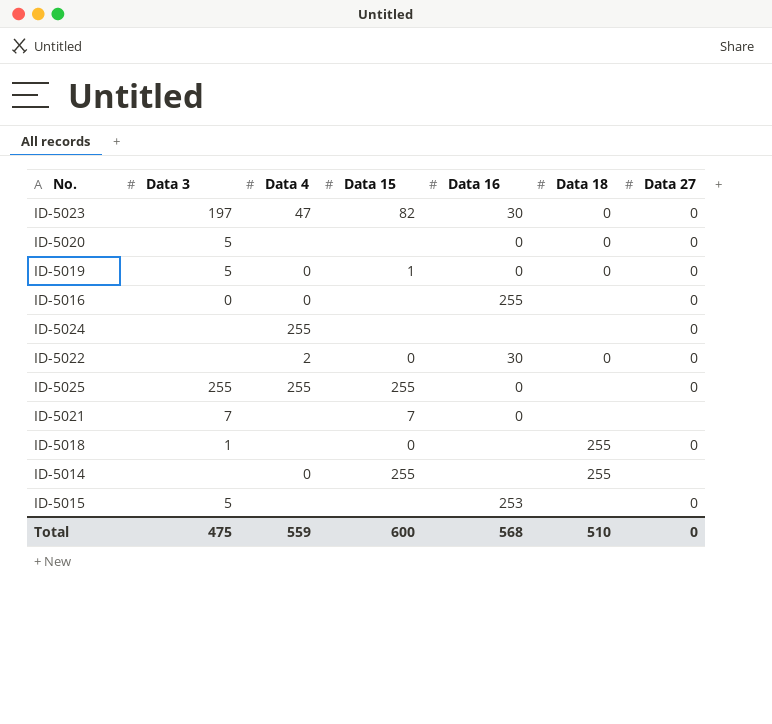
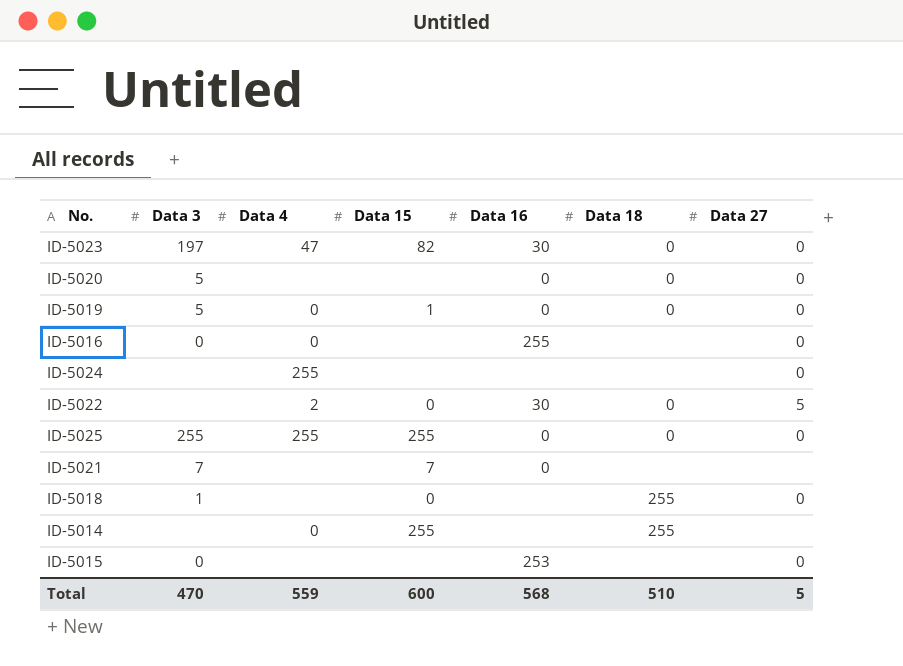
ID-5022 | Data 27: 0 -> 5
ID-5025 | Data 18: none -> 0
ID-5015 | Data 3: 5 -> 0
Total | Data 3: 475 -> 470
Total | Data 27: 0 -> 5

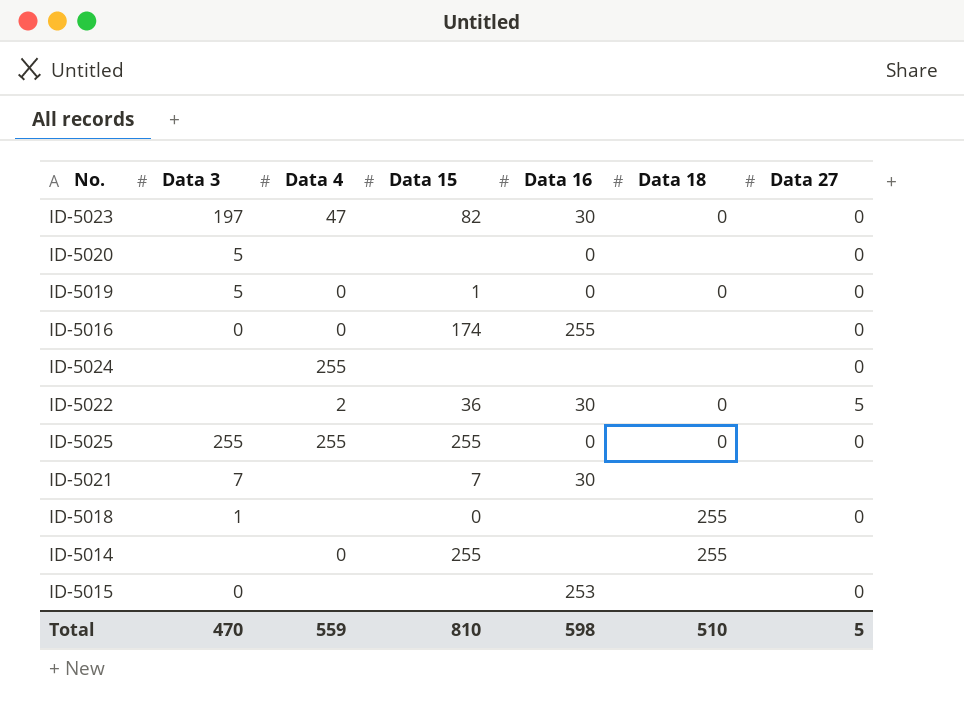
ID-5020 | Data 18: 0 -> none
ID-5016 | Data 15: none -> 174
ID-5022 | Data 15: 0 -> 36
ID-5021 | Data 16: 0 -> 30
Total | Data 15: 600 -> 810
Total | Data 16: 568 -> 598

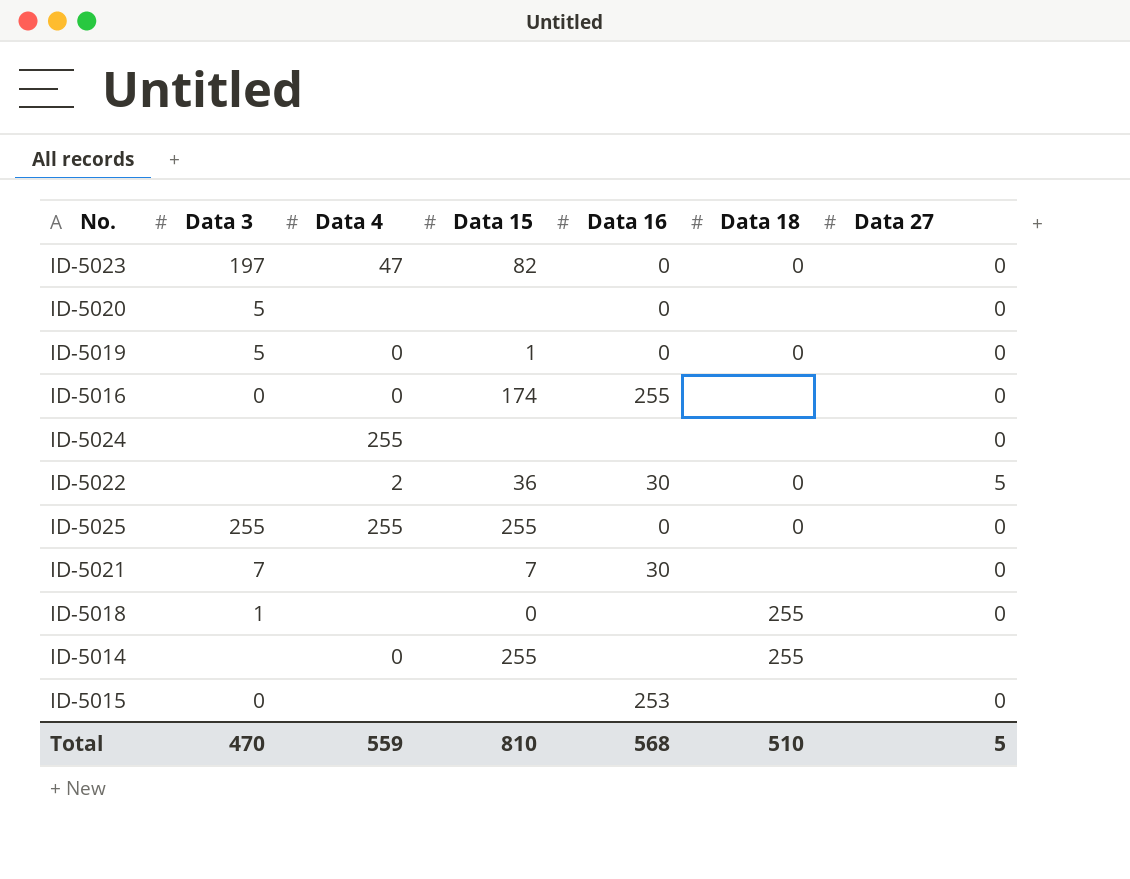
ID-5023 | Data 16: 30 -> 0
ID-5021 | Data 27: none -> 0
Total | Data 16: 598 -> 568

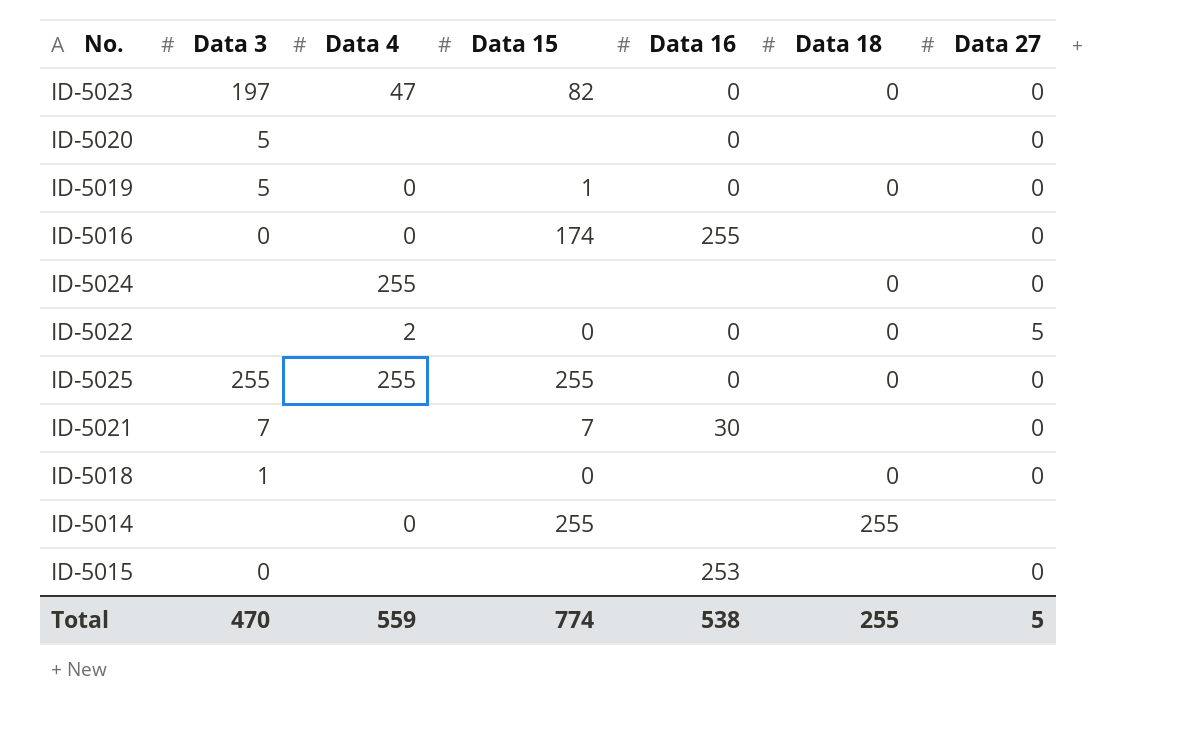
ID-5024 | Data 18: none -> 0
ID-5022 | Data 15: 36 -> 0
ID-5022 | Data 16: 30 -> 0
ID-5018 | Data 18: 255 -> 0
Total | Data 15: 810 -> 774
Total | Data 16: 568 -> 538
Total | Data 18: 510 -> 255

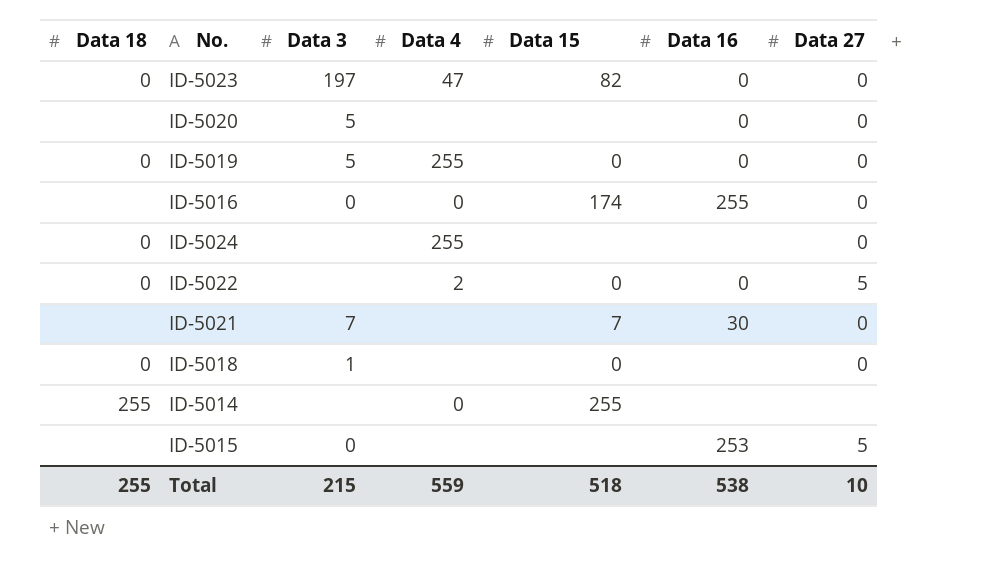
column Data 18 | position: 6 -> 1
row ID-5025: 255 | 255 | 255 | 0 | 0 | 0 -> none
ID-5019 | Data 4: 0 -> 255
ID-5019 | Data 15: 1 -> 0
ID-5015 | Data 27: 0 -> 5
Total | Data 3: 470 -> 215
Total | Data 15: 774 -> 518
Total | Data 27: 5 -> 10

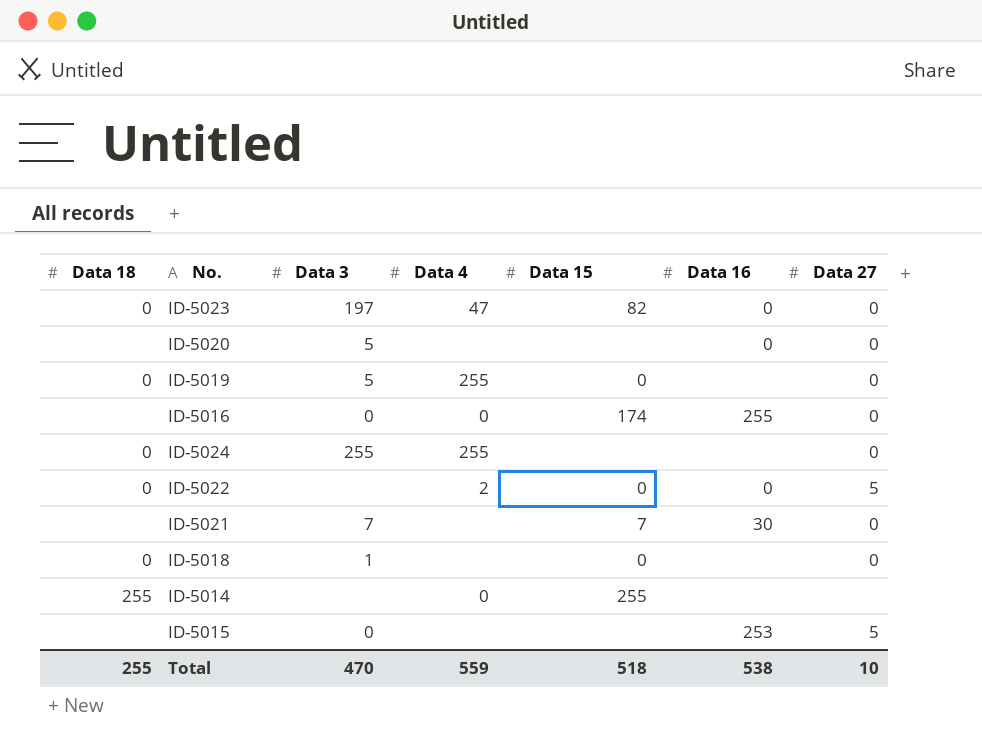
ID-5019 | Data 16: 0 -> none
ID-5024 | Data 3: none -> 255
Total | Data 3: 215 -> 470

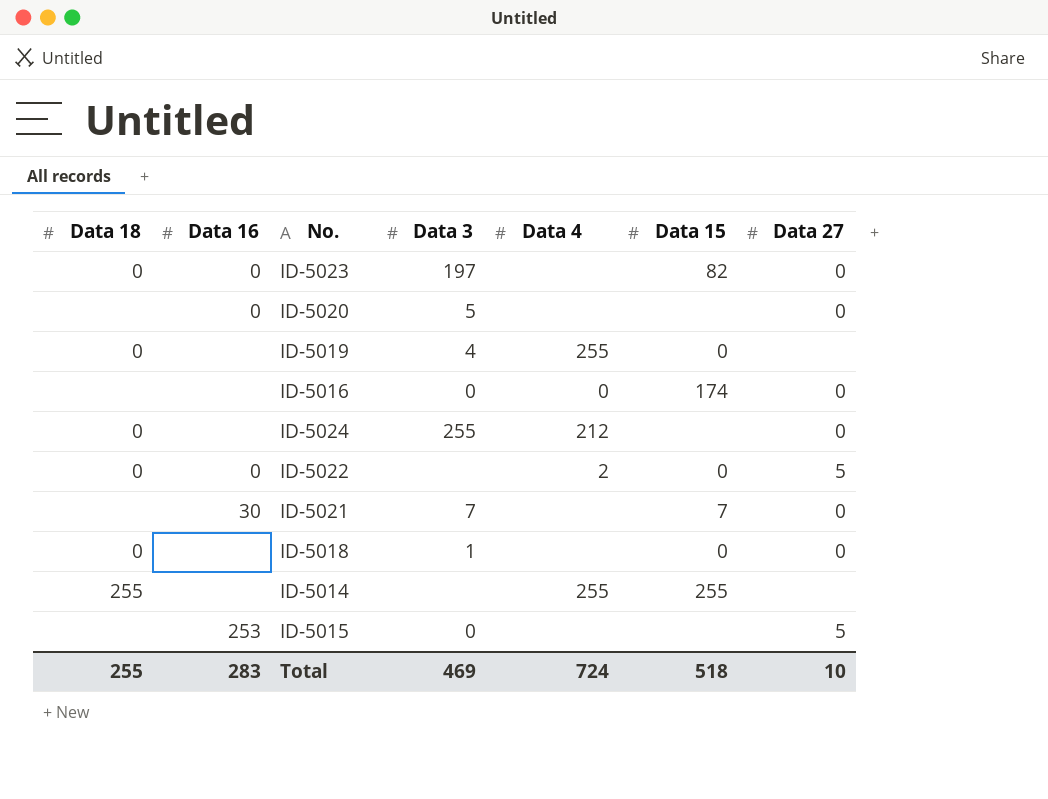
column Data 16 | position: 6 -> 2
ID-5023 | Data 4: 47 -> none
ID-5019 | Data 3: 5 -> 4
ID-5019 | Data 27: 0 -> none
ID-5016 | Data 16: 255 -> none
ID-5024 | Data 4: 255 -> 212
ID-5014 | Data 4: 0 -> 255
Total | Data 16: 538 -> 283
Total | Data 3: 470 -> 469
Total | Data 4: 559 -> 724

